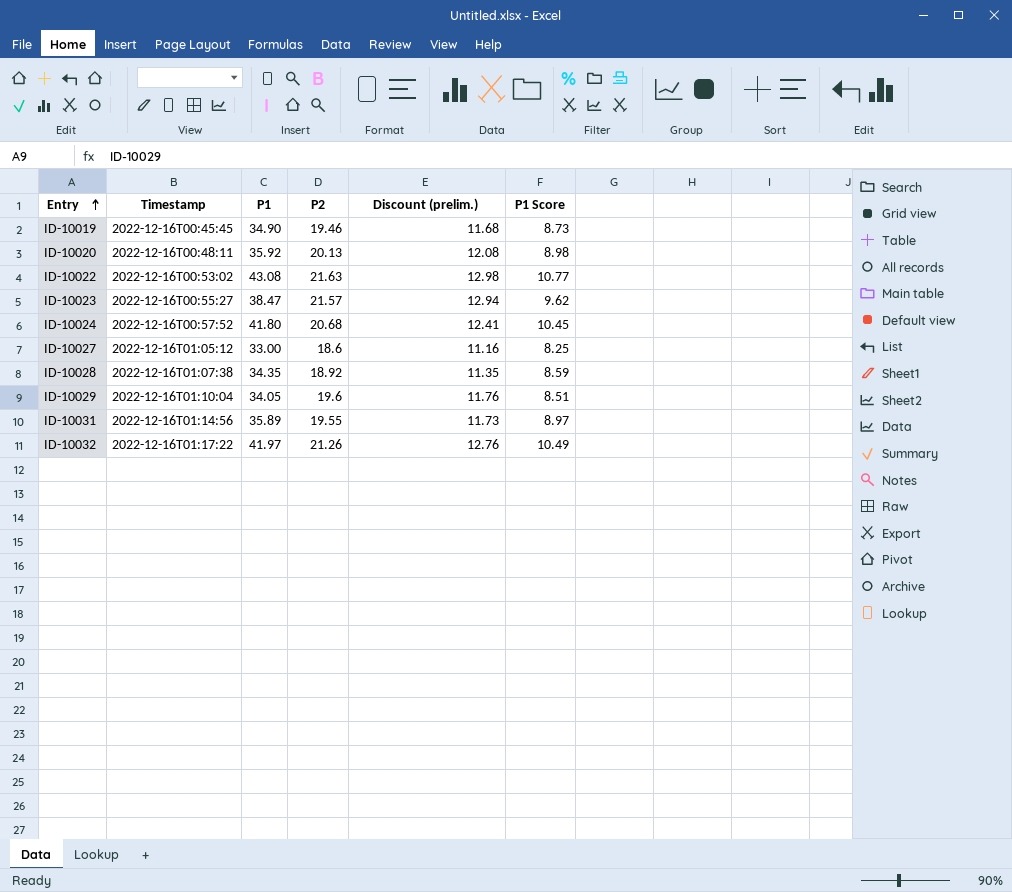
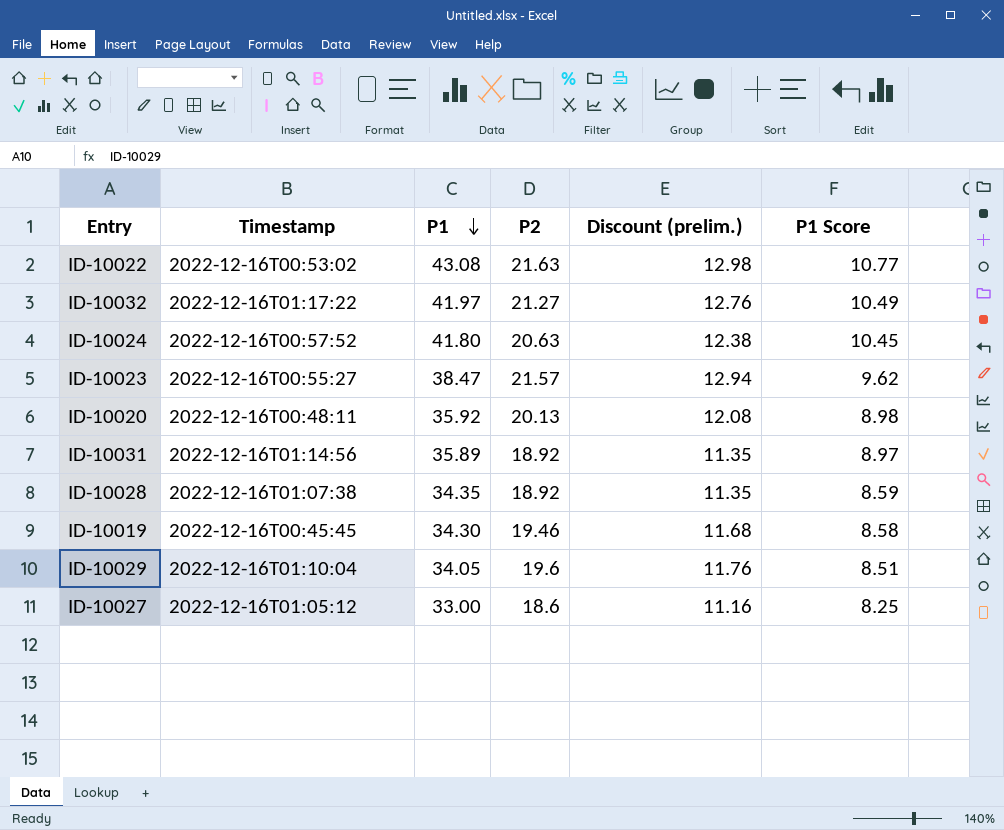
row order: Entry ascending -> P1 descending
ID-10032 | P2: 21.26 -> 21.27
ID-10024 | P2: 20.68 -> 20.63
ID-10024 | Discount (prelim.): 12.41 -> 12.38
ID-10031 | P2: 19.55 -> 18.92
ID-10031 | Discount (prelim.): 11.73 -> 11.35
ID-10019 | P1: 34.90 -> 34.30
ID-10019 | P1 Score: 8.73 -> 8.58

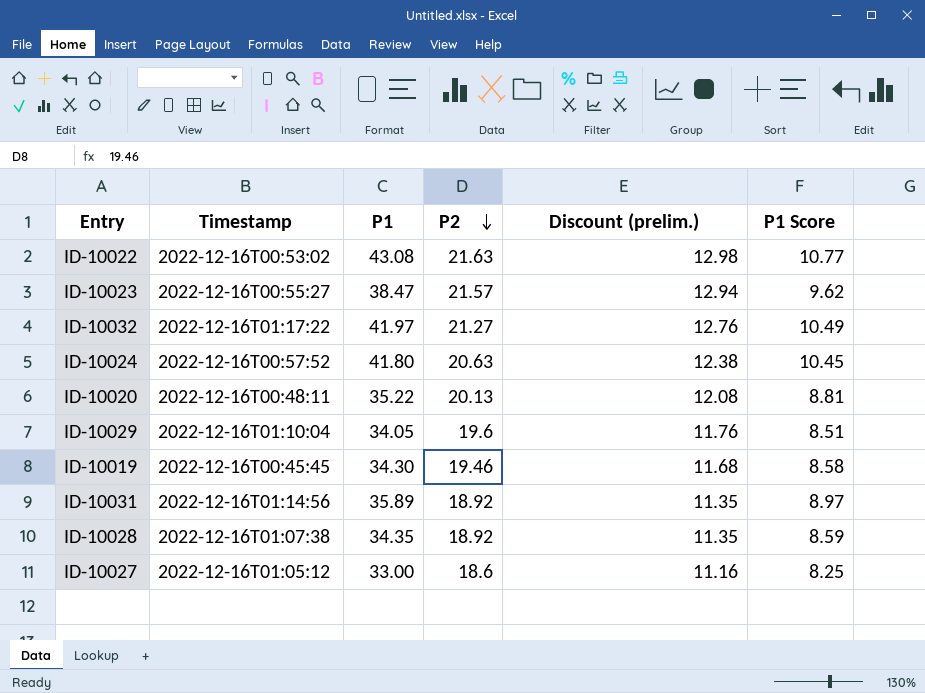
row order: P1 descending -> P2 descending
ID-10020 | P1: 35.92 -> 35.22
ID-10020 | P1 Score: 8.98 -> 8.81

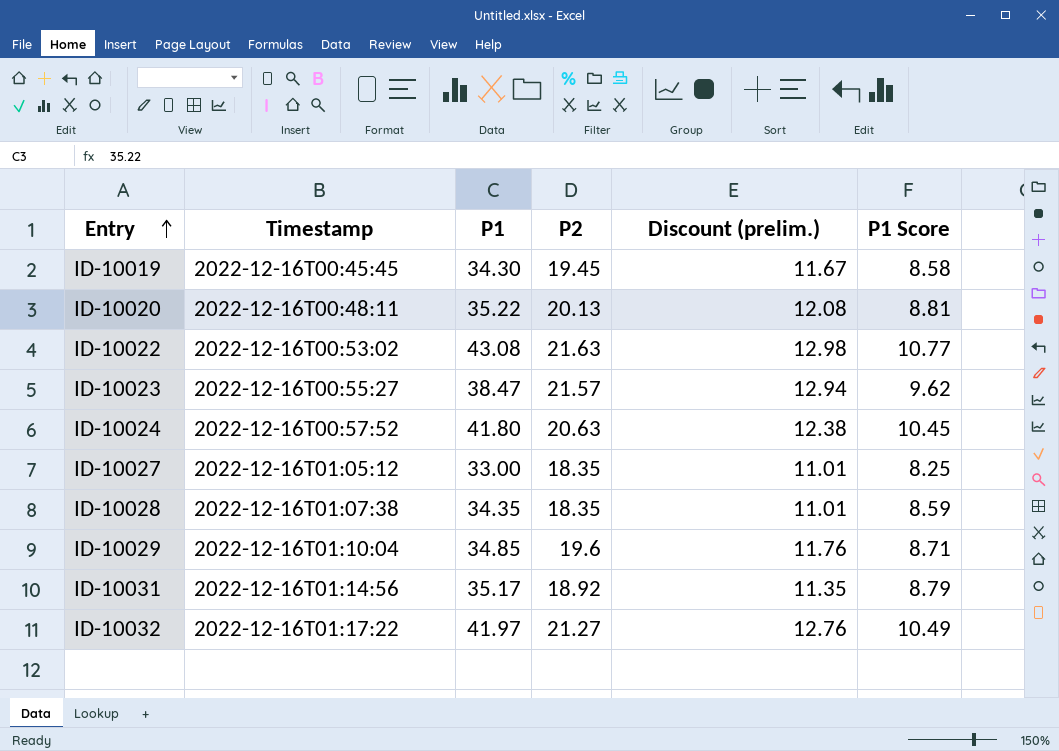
row order: P2 descending -> Entry ascending
ID-10019 | P2: 19.46 -> 19.45
ID-10019 | Discount (prelim.): 11.68 -> 11.67
ID-10027 | P2: 18.6 -> 18.35
ID-10027 | Discount (prelim.): 11.16 -> 11.01
ID-10028 | P2: 18.92 -> 18.35
ID-10028 | Discount (prelim.): 11.35 -> 11.01
ID-10029 | P1: 34.05 -> 34.85
ID-10029 | P1 Score: 8.51 -> 8.71
ID-10031 | P1: 35.89 -> 35.17
ID-10031 | P1 Score: 8.97 -> 8.79

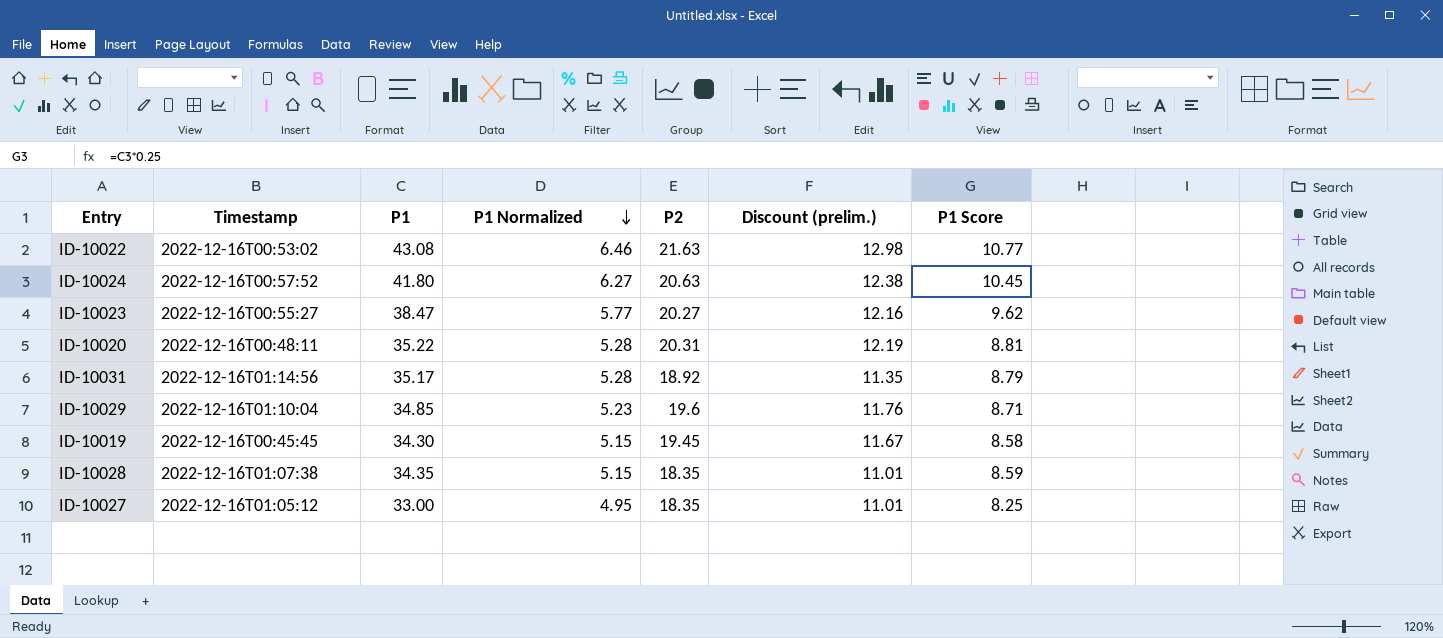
row order: Entry ascending -> P1 Normalized descending
column P1 Normalized | formula: none -> [P1] * 0.15
row ID-10032: 2022-12-16T01:17:22 | 41.97 | 21.27 | 12.76 | 10.49 -> none
ID-10023 | P2: 21.57 -> 20.27
ID-10023 | Discount (prelim.): 12.94 -> 12.16
ID-10020 | P2: 20.13 -> 20.31
ID-10020 | Discount (prelim.): 12.08 -> 12.19

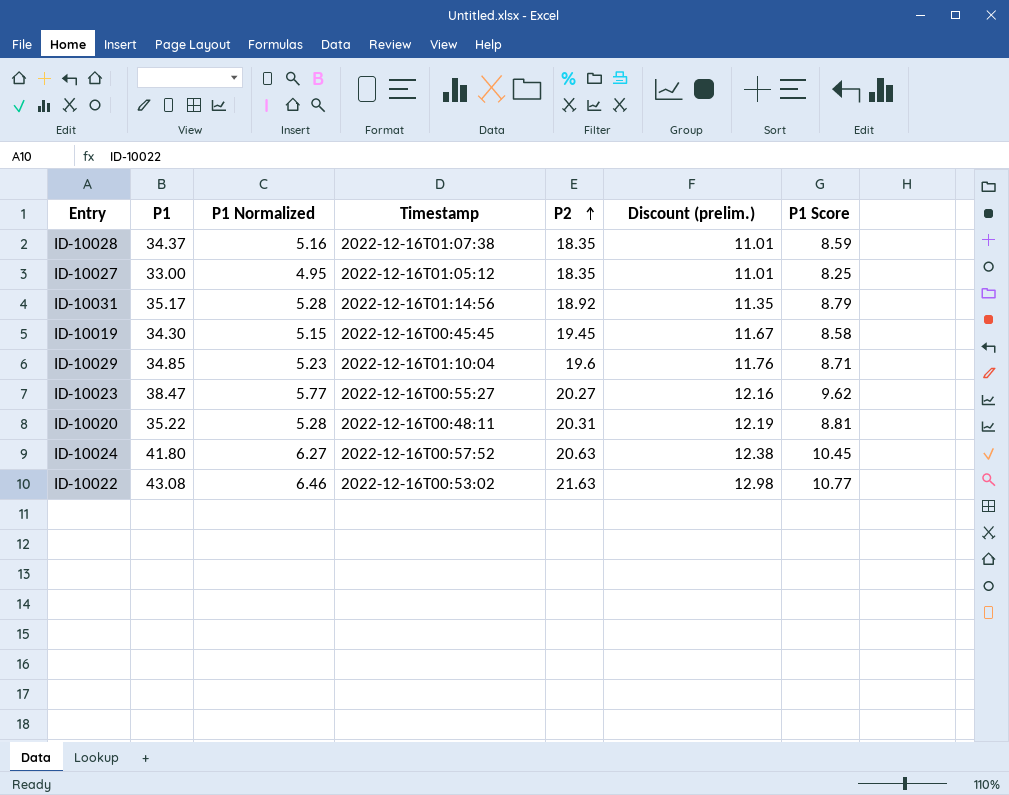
row order: P1 Normalized descending -> P2 ascending
column Timestamp | position: 2 -> 4
ID-10028 | P1: 34.35 -> 34.37
ID-10028 | P1 Normalized: 5.15 -> 5.16

